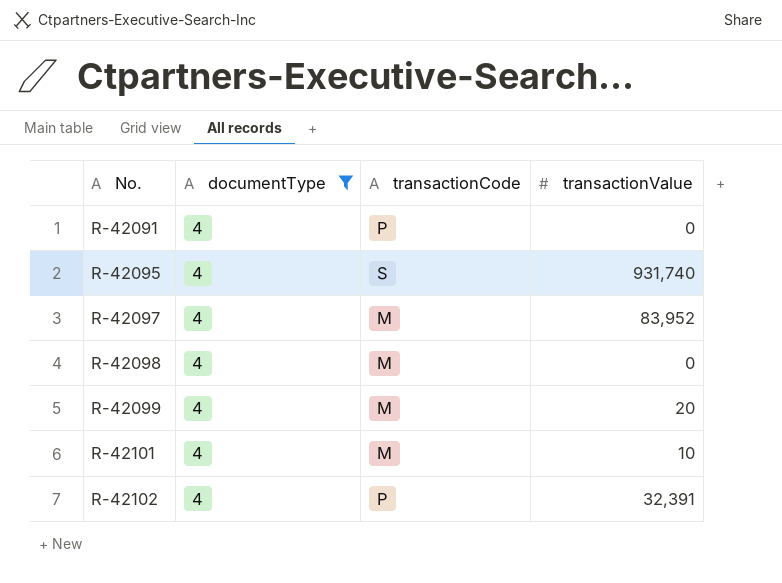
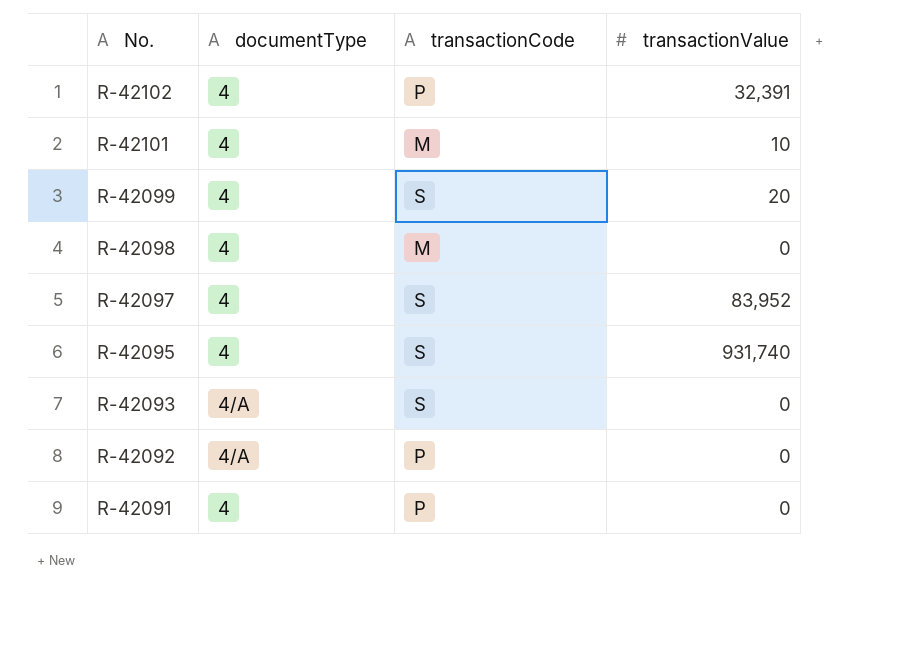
filter: documentType = 4 -> none
row order: No. ascending -> No. descending
R-42099 | transactionCode: M -> S
R-42097 | transactionCode: M -> S

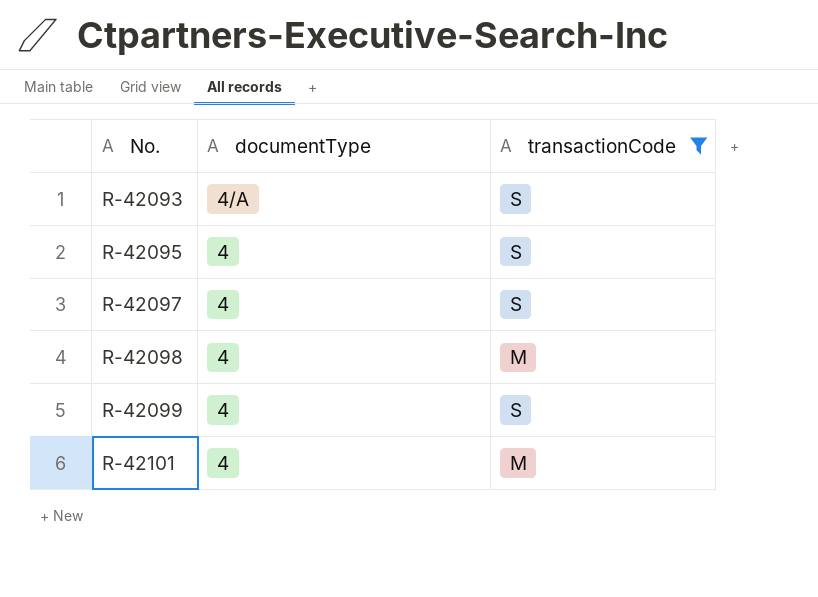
filter: none -> transactionCode != P
row order: No. descending -> No. ascending
column transactionValue | position: 4 -> none

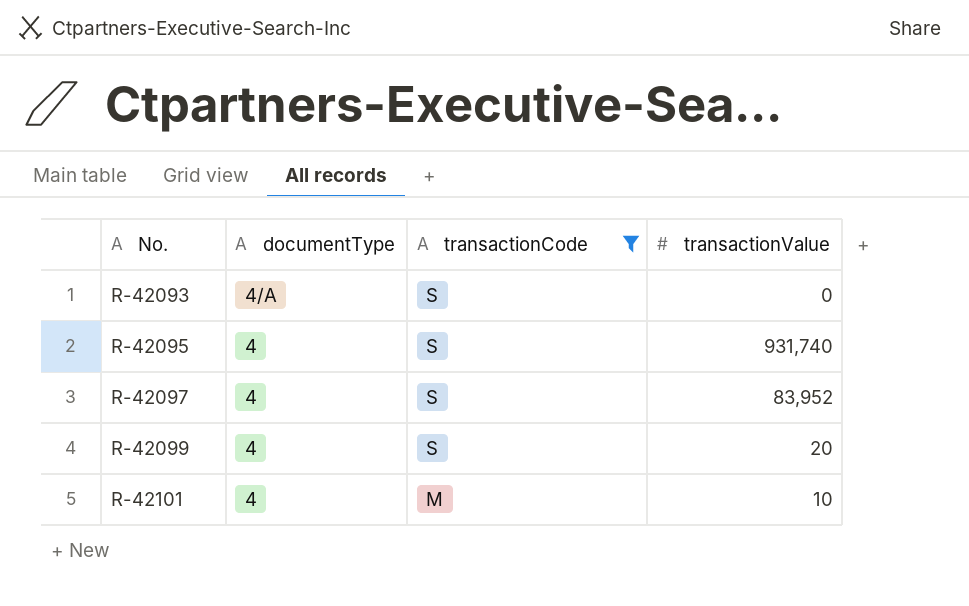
column transactionValue | position: none -> 4
row R-42098: 4 | M -> none

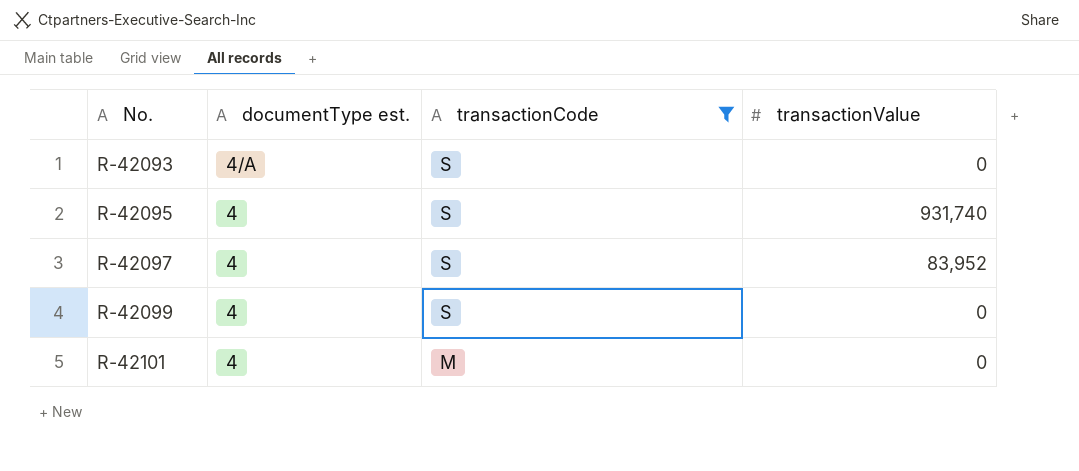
column name: documentType -> documentType est.
R-42099 | transactionValue: 20 -> 0
R-42101 | transactionValue: 10 -> 0

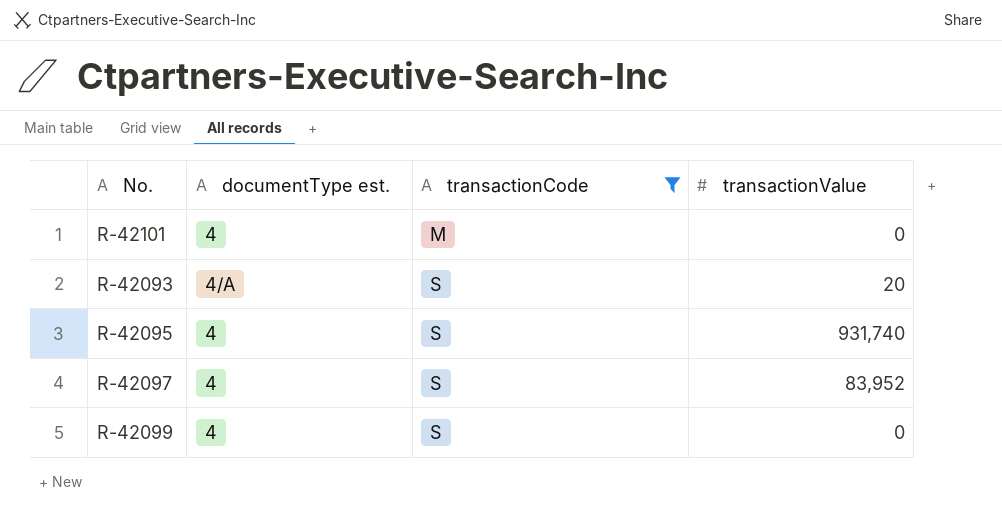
row order: No. ascending -> transactionCode ascending
R-42093 | transactionValue: 0 -> 20

